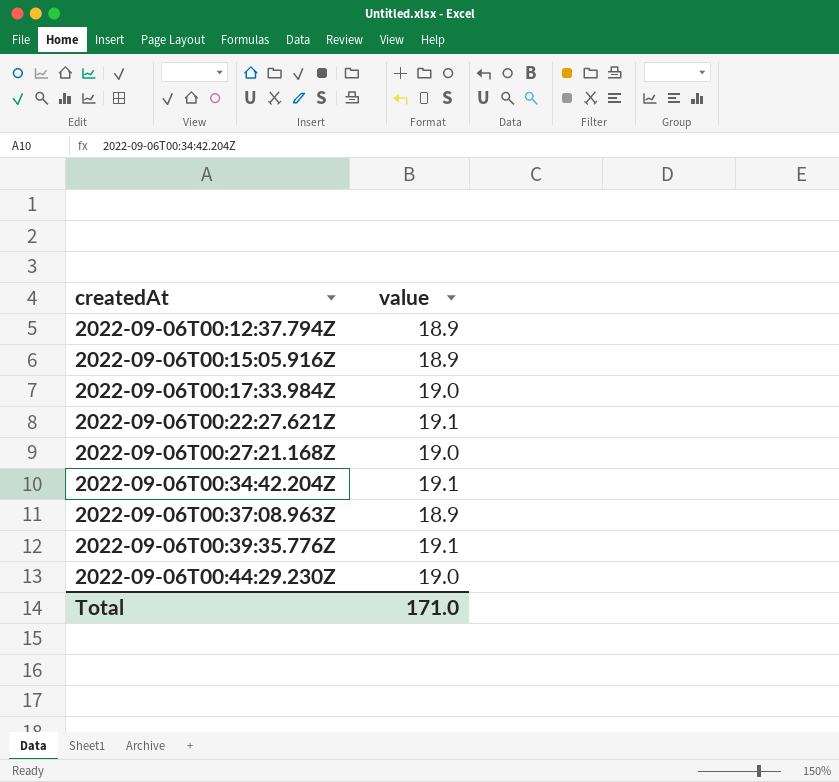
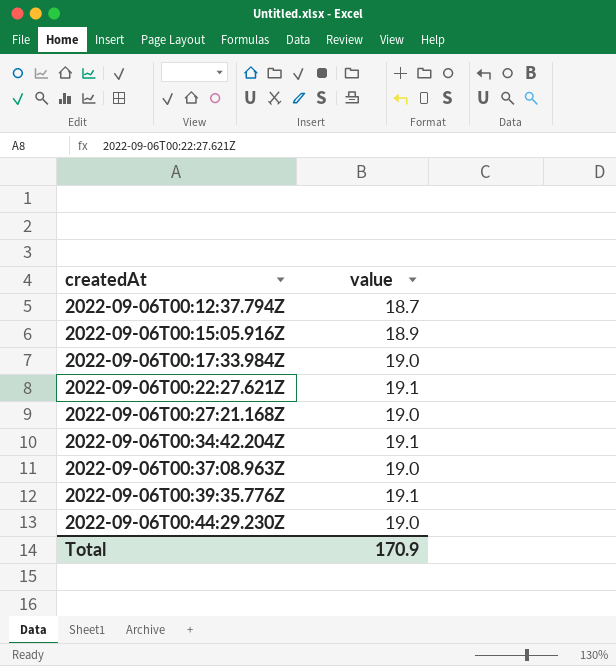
2022-09-06T00:12:37.794Z | value: 18.9 -> 18.7
2022-09-06T00:37:08.963Z | value: 18.9 -> 19.0
Total | value: 171.0 -> 170.9

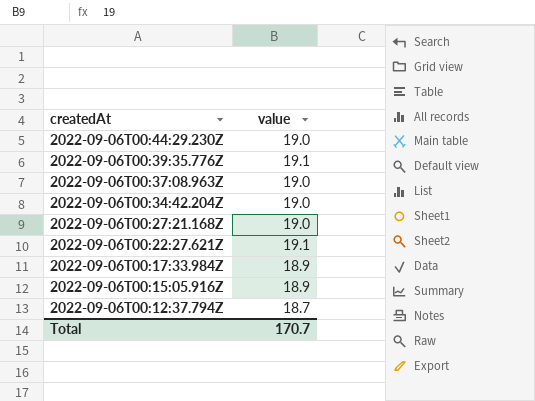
row order: createdAt ascending -> createdAt descending
2022-09-06T00:34:42.204Z | value: 19.1 -> 19.0
2022-09-06T00:17:33.984Z | value: 19.0 -> 18.9
Total | value: 170.9 -> 170.7

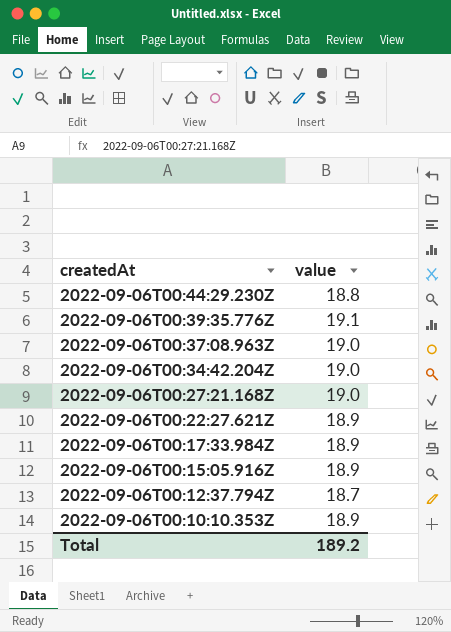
2022-09-06T00:44:29.230Z | value: 19.0 -> 18.8
2022-09-06T00:22:27.621Z | value: 19.1 -> 18.9
row 2022-09-06T00:10:10.353Z: none -> 18.9
Total | value: 170.7 -> 189.2

